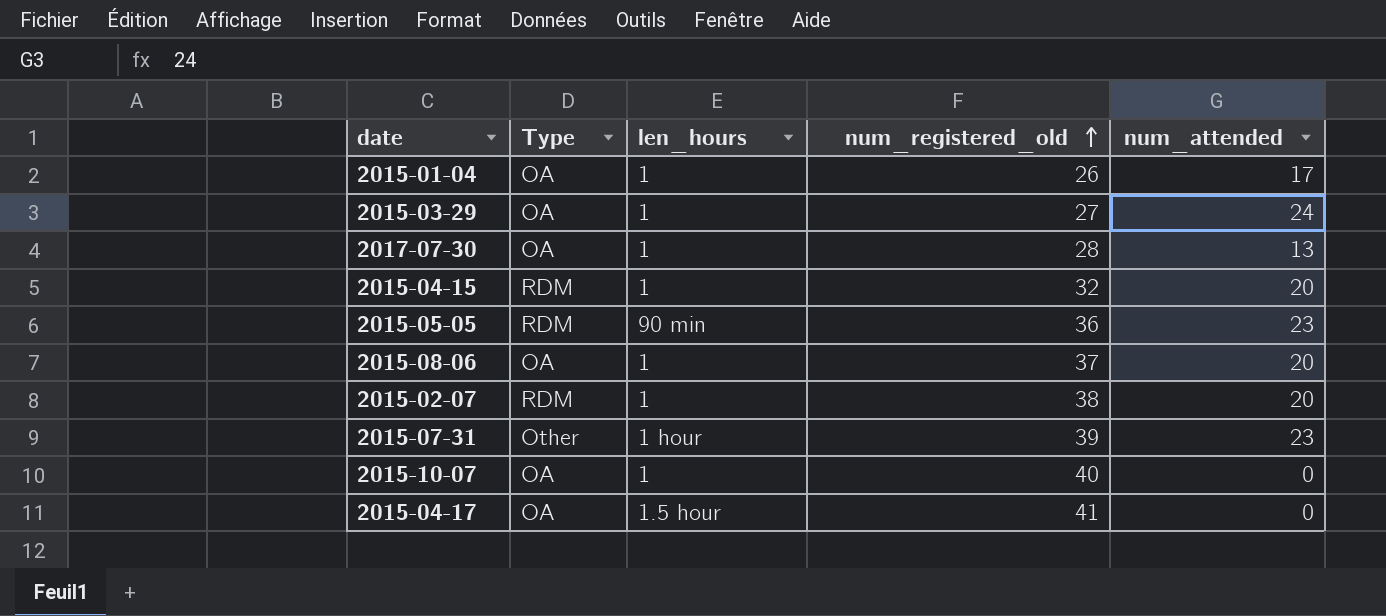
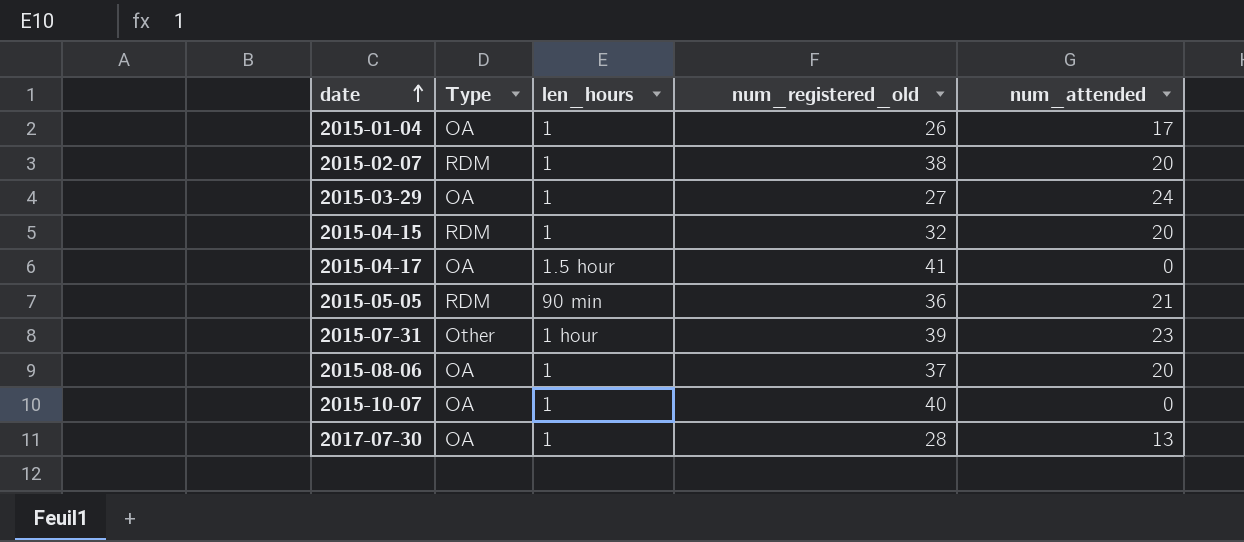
row order: num_registered_old ascending -> date ascending
2015-05-05 | num_attended: 23 -> 21

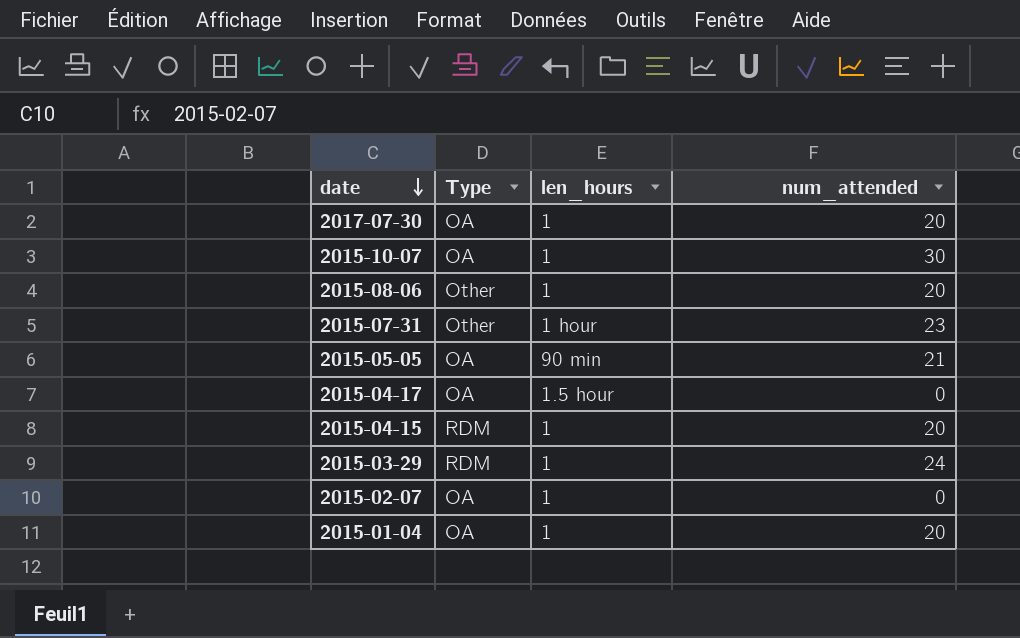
row order: date ascending -> date descending
column num_registered_old | position: 4 -> none
2017-07-30 | num_attended: 13 -> 20
2015-10-07 | num_attended: 0 -> 30
2015-08-06 | Type: OA -> Other
2015-05-05 | Type: RDM -> OA
2015-03-29 | Type: OA -> RDM
2015-02-07 | Type: RDM -> OA
2015-02-07 | num_attended: 20 -> 0
2015-01-04 | num_attended: 17 -> 20

